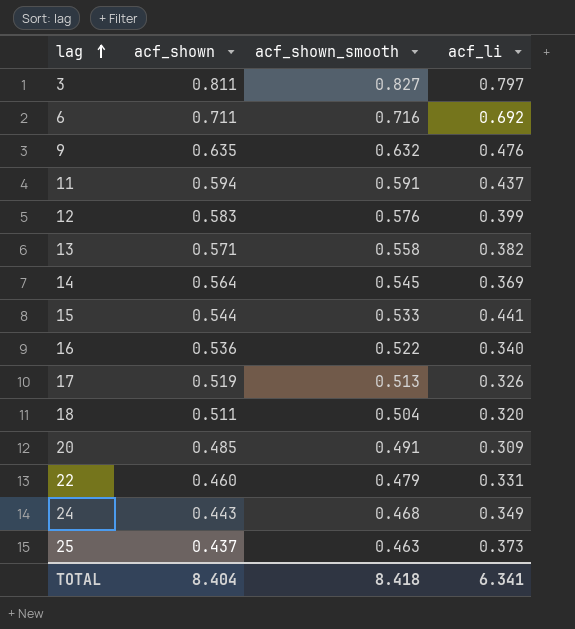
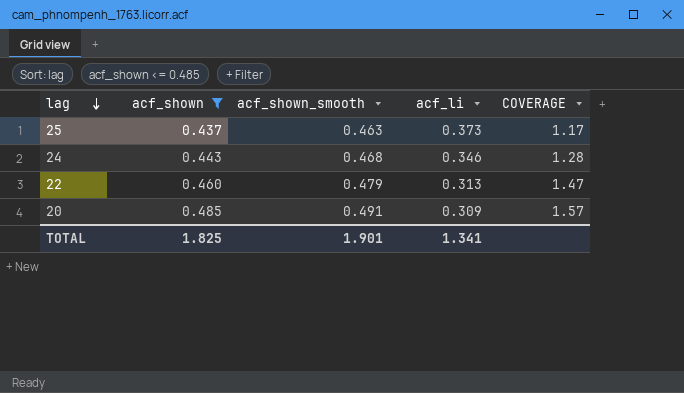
filter: none -> acf_shown <= 0.485
row order: lag ascending -> lag descending
column COVERAGE | formula: none -> [acf_shown] / [acf_li]
24 | acf_li: 0.349 -> 0.346
22 | acf_li: 0.331 -> 0.313
TOTAL | acf_shown: 8.404 -> 1.825
TOTAL | acf_shown_smooth: 8.418 -> 1.901
TOTAL | acf_li: 6.341 -> 1.341

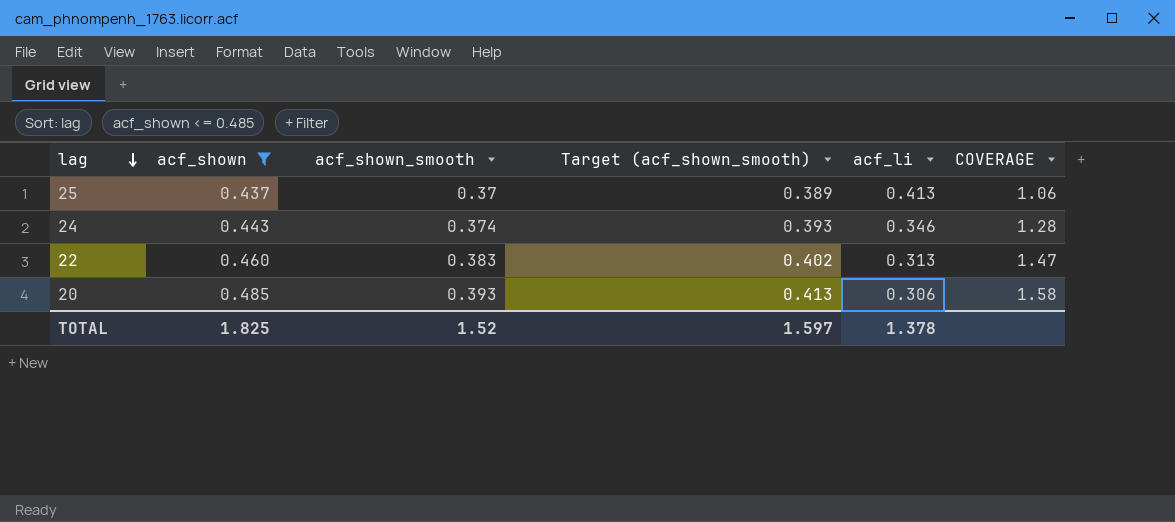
column Target (acf_shown_smooth) | formula: none -> [acf_shown_smooth] * 1.05
25 | acf_shown_smooth: 0.463 -> 0.37
25 | acf_li: 0.373 -> 0.413
25 | COVERAGE: 1.17 -> 1.06
24 | acf_shown_smooth: 0.468 -> 0.374
22 | acf_shown_smooth: 0.479 -> 0.383
20 | acf_shown_smooth: 0.491 -> 0.393
20 | acf_li: 0.309 -> 0.306
20 | COVERAGE: 1.57 -> 1.58
TOTAL | acf_shown_smooth: 1.901 -> 1.52
TOTAL | acf_li: 1.341 -> 1.378

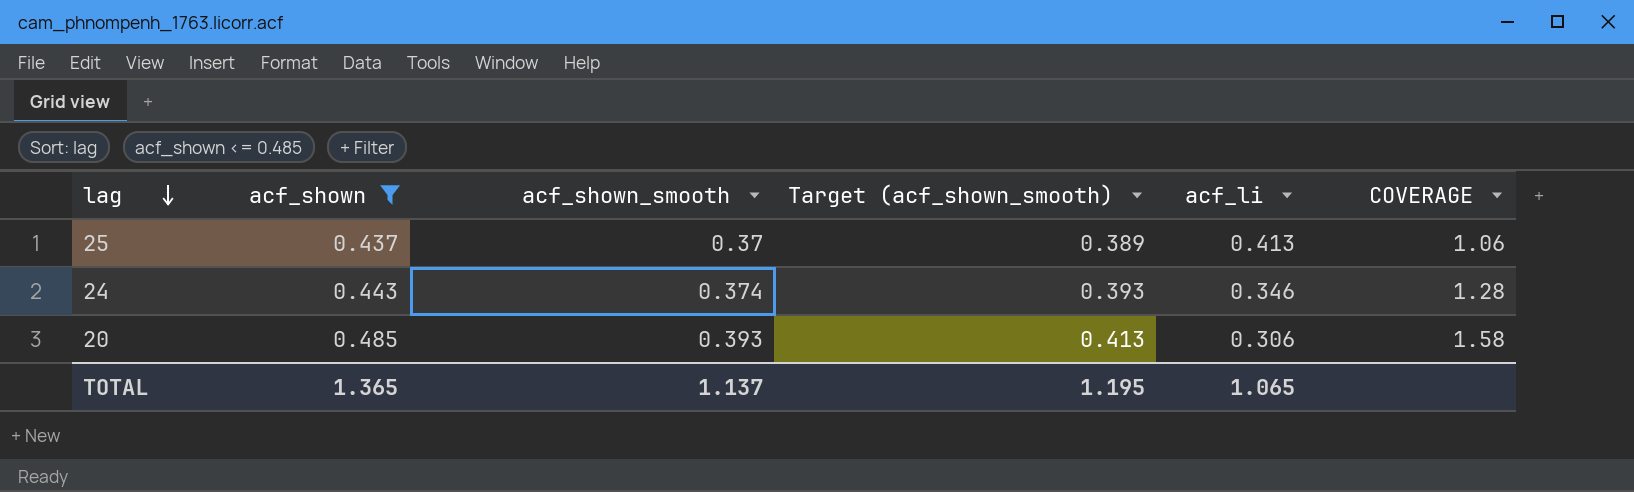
row 22: 0.460 | 0.383 | 0.402 | 0.313 | 1.47 -> none
TOTAL | acf_shown: 1.825 -> 1.365
TOTAL | acf_shown_smooth: 1.52 -> 1.137
TOTAL | Target (acf_shown_smooth): 1.597 -> 1.195
TOTAL | acf_li: 1.378 -> 1.065

